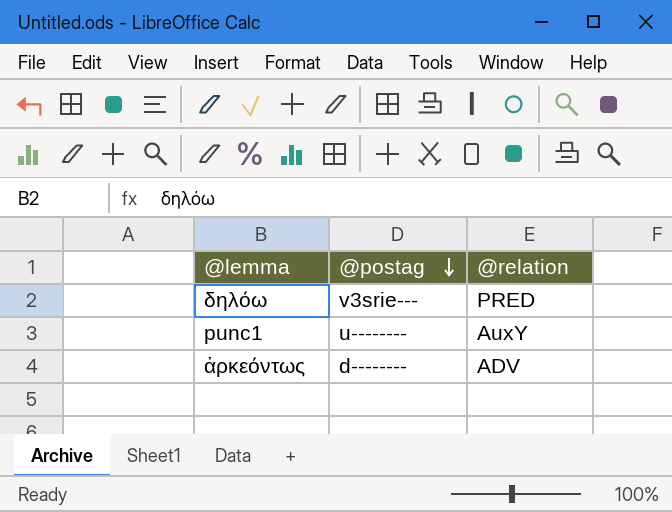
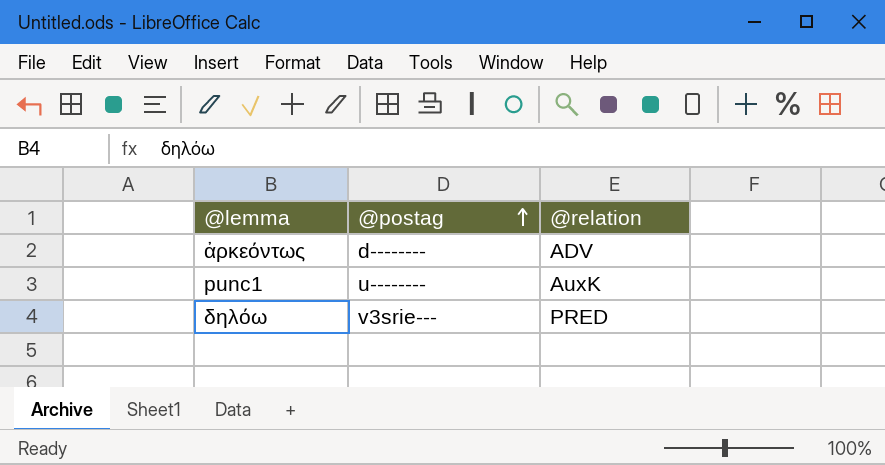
row order: @postag descending -> @postag ascending
punc1 | @relation: AuxY -> AuxK

